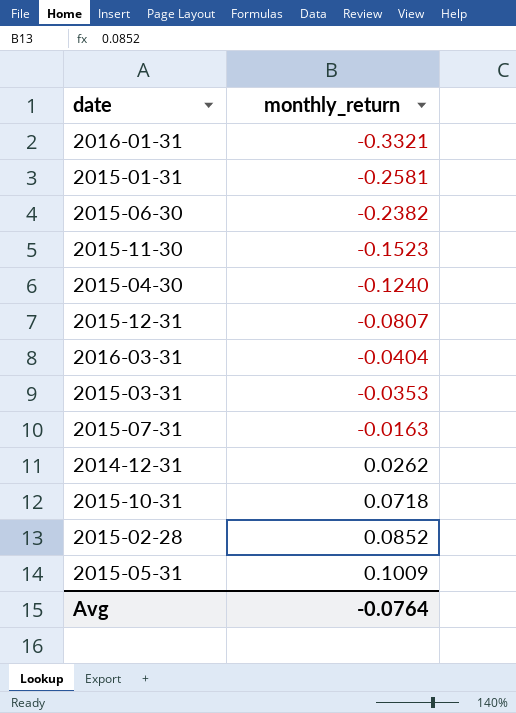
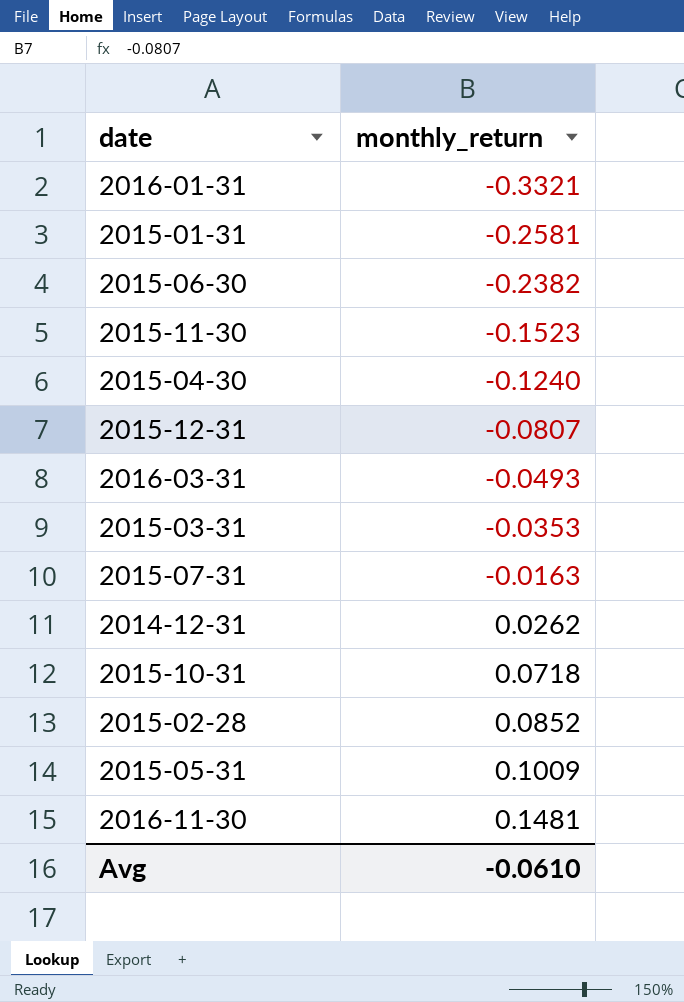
2016-03-31 | monthly_return: -0.0404 -> -0.0493
row 2016-11-30: none -> 0.1481
Avg | monthly_return: -0.0764 -> -0.0610

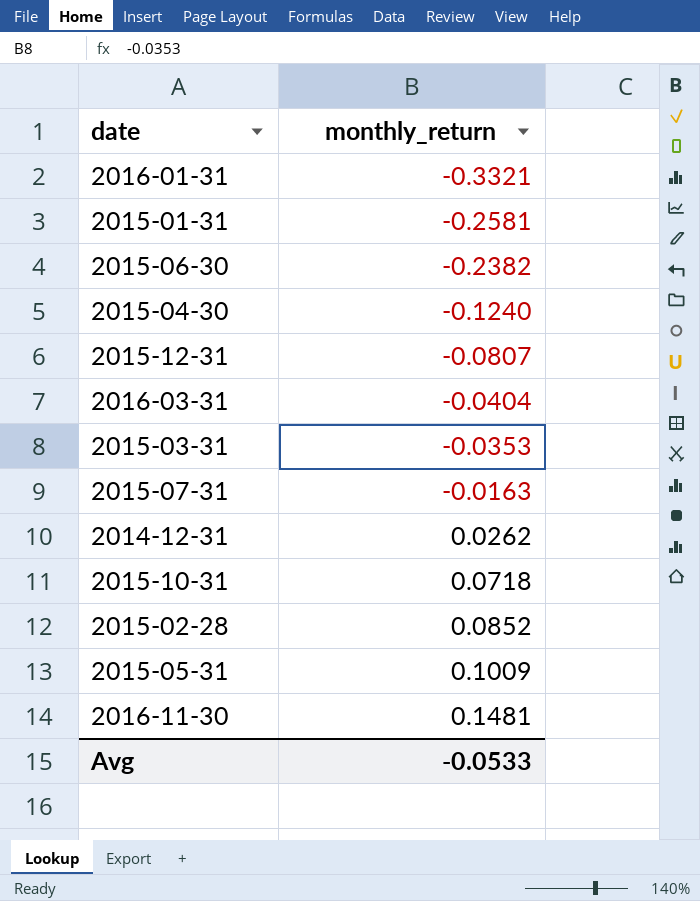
row 2015-11-30: -0.1523 -> none
2016-03-31 | monthly_return: -0.0493 -> -0.0404
Avg | monthly_return: -0.0610 -> -0.0533

